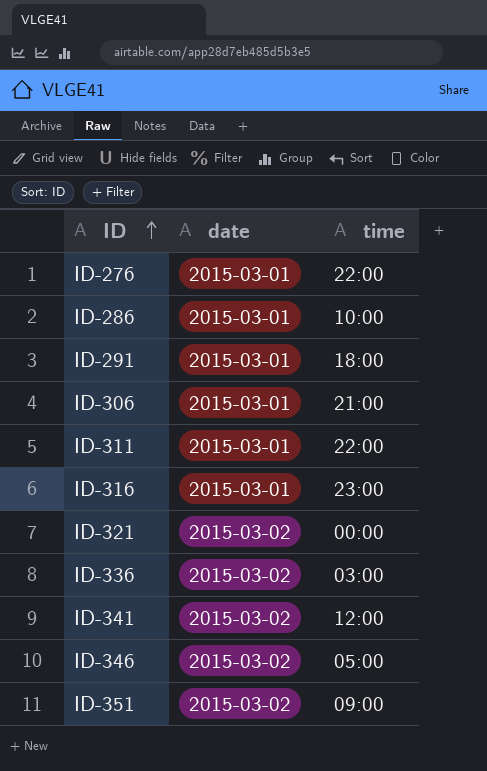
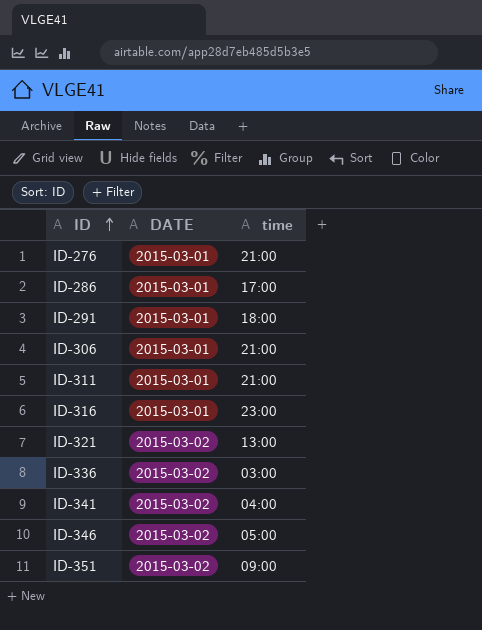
column name: date -> DATE
ID-276 | time: 22:00 -> 21:00
ID-286 | time: 10:00 -> 17:00
ID-311 | time: 22:00 -> 21:00
ID-321 | time: 00:00 -> 13:00
ID-341 | time: 12:00 -> 04:00

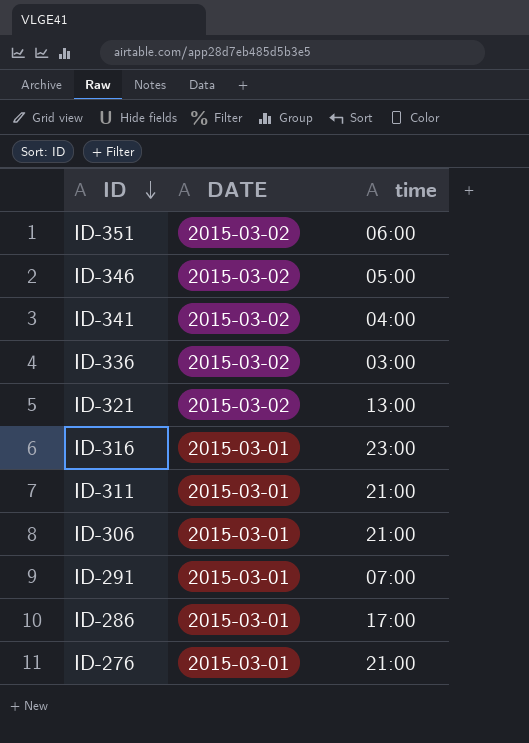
row order: ID ascending -> ID descending
ID-351 | time: 09:00 -> 06:00
ID-291 | time: 18:00 -> 07:00

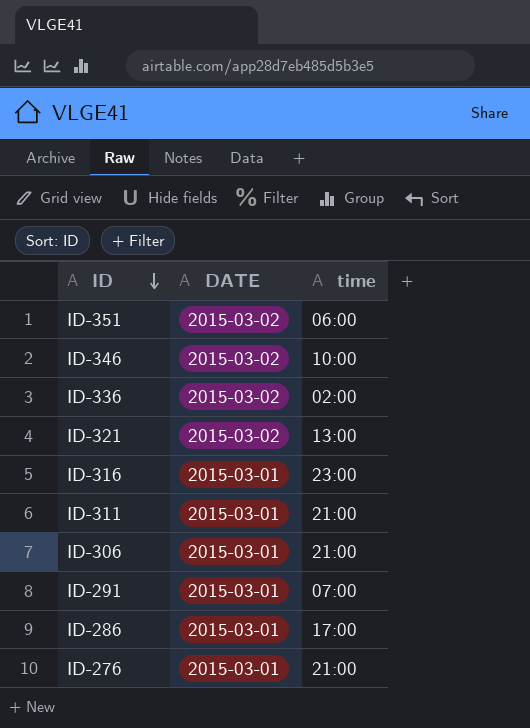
row ID-341: 2015-03-02 | 04:00 -> none
ID-346 | time: 05:00 -> 10:00
ID-336 | time: 03:00 -> 02:00

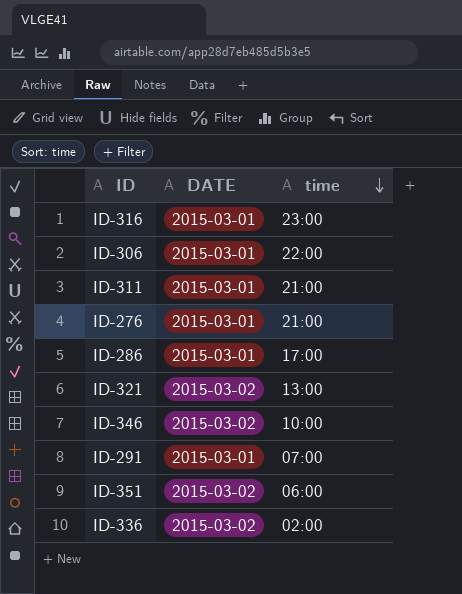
row order: ID descending -> time descending
ID-306 | time: 21:00 -> 22:00

